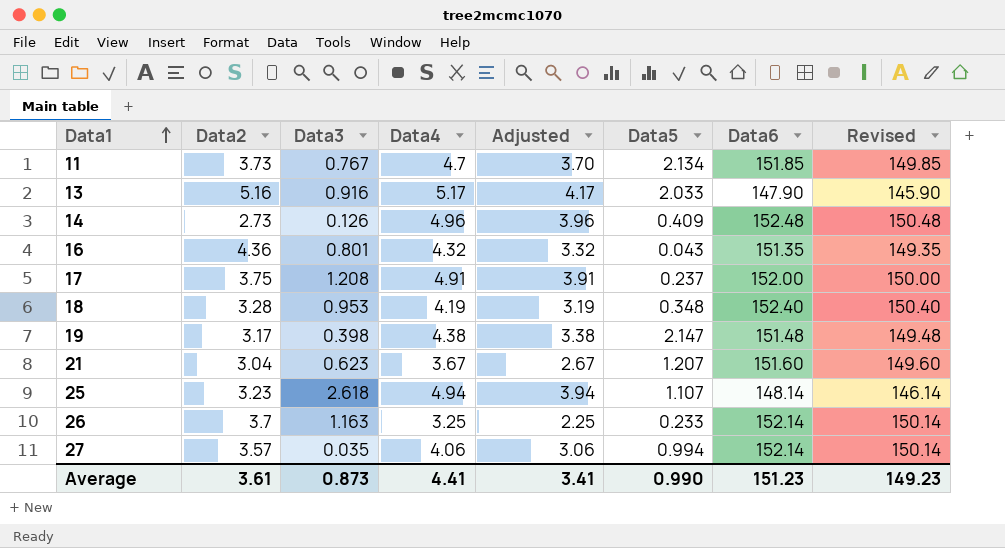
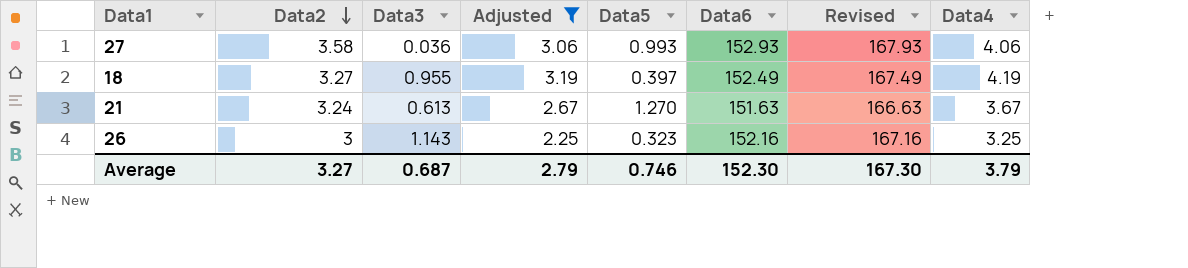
filter: none -> Adjusted <= 3.19
row order: Data1 ascending -> Data2 descending
column Revised | formula: [Data6] - 2 -> [Data6] + 15
column Data4 | position: 4 -> 8
27 | Data2: 3.57 -> 3.58
27 | Data3: 0.035 -> 0.036
27 | Data5: 0.994 -> 0.993
27 | Data6: 152.14 -> 152.93
18 | Data2: 3.28 -> 3.27
18 | Data3: 0.953 -> 0.955
18 | Data5: 0.348 -> 0.397
18 | Data6: 152.40 -> 152.49
21 | Data2: 3.04 -> 3.24
21 | Data3: 0.623 -> 0.613
21 | Data5: 1.207 -> 1.270
21 | Data6: 151.60 -> 151.63
26 | Data2: 3.7 -> 3
26 | Data3: 1.163 -> 1.143
26 | Data5: 0.233 -> 0.323
26 | Data6: 152.14 -> 152.16
Average | Data2: 3.61 -> 3.27
Average | Data3: 0.873 -> 0.687
Average | Adjusted: 3.41 -> 2.79
Average | Data5: 0.990 -> 0.746
Average | Data6: 151.23 -> 152.30
Average | Revised: 149.23 -> 167.30
Average | Data4: 4.41 -> 3.79

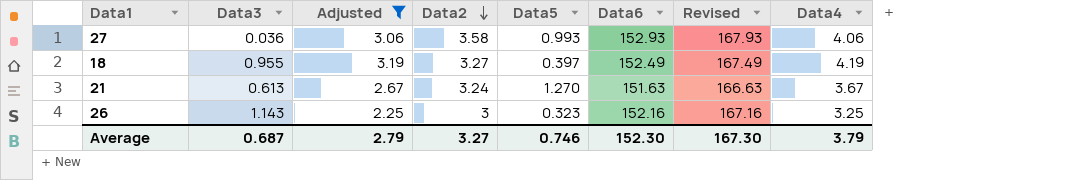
column Data2 | position: 2 -> 4

